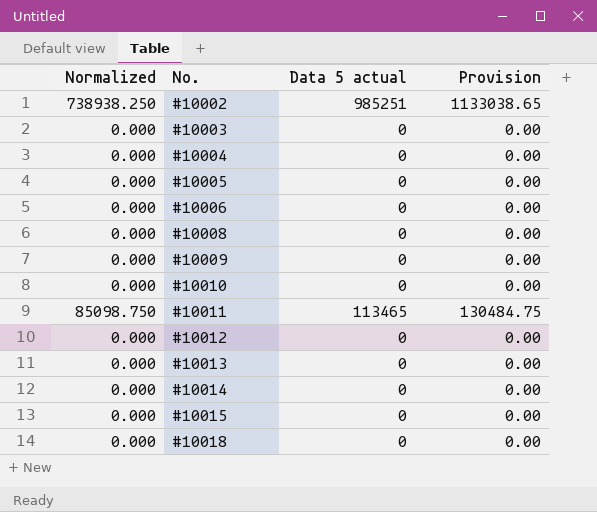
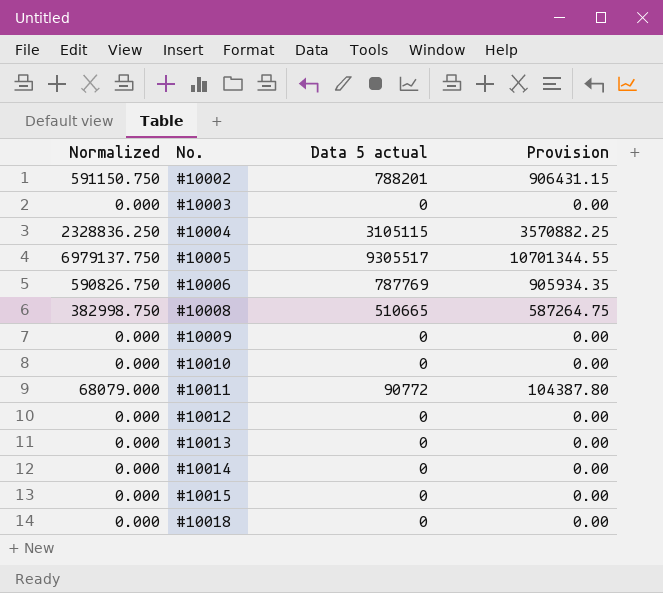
#10002 | Normalized: 738938.250 -> 591150.750
#10002 | Data 5 actual: 985251 -> 788201
#10002 | Provision: 1133038.65 -> 906431.15
#10004 | Normalized: 0.000 -> 2328836.250
#10004 | Data 5 actual: 0 -> 3105115
#10004 | Provision: 0.00 -> 3570882.25
#10005 | Normalized: 0.000 -> 6979137.750
#10005 | Data 5 actual: 0 -> 9305517
#10005 | Provision: 0.00 -> 10701344.55
#10006 | Normalized: 0.000 -> 590826.750
#10006 | Data 5 actual: 0 -> 787769
#10006 | Provision: 0.00 -> 905934.35
#10008 | Normalized: 0.000 -> 382998.750
#10008 | Data 5 actual: 0 -> 510665
#10008 | Provision: 0.00 -> 587264.75
#10011 | Normalized: 85098.750 -> 68079.000
#10011 | Data 5 actual: 113465 -> 90772
#10011 | Provision: 130484.75 -> 104387.80

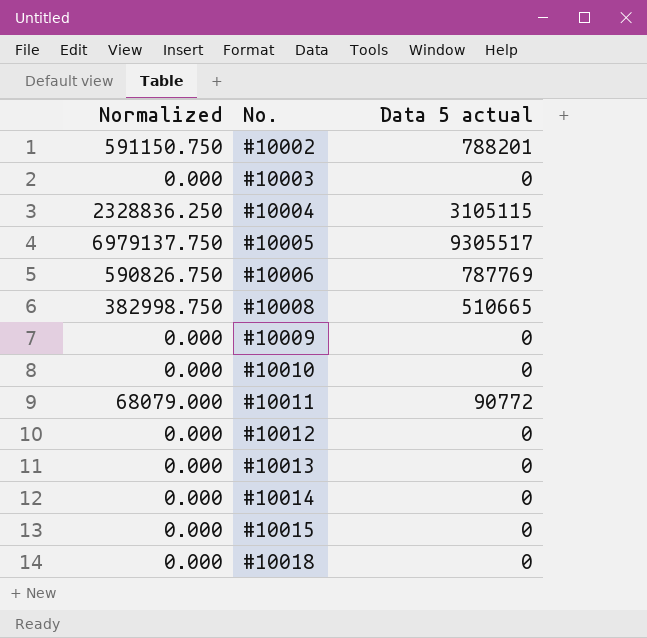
column Provision | formula: [Data 5 actual] * 1.15 -> none

